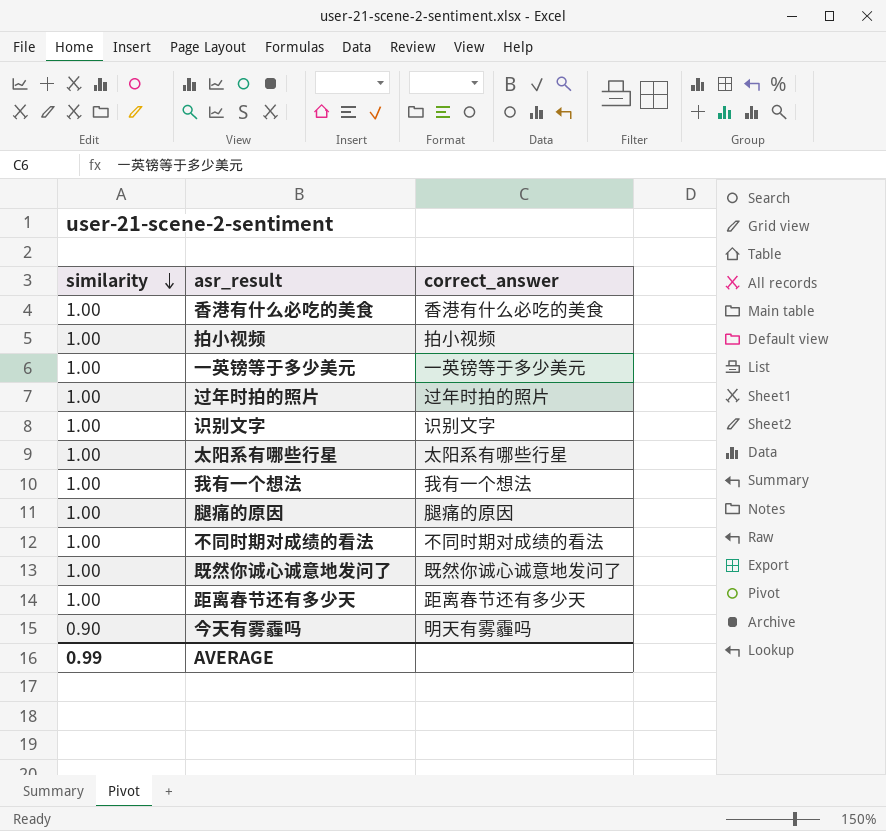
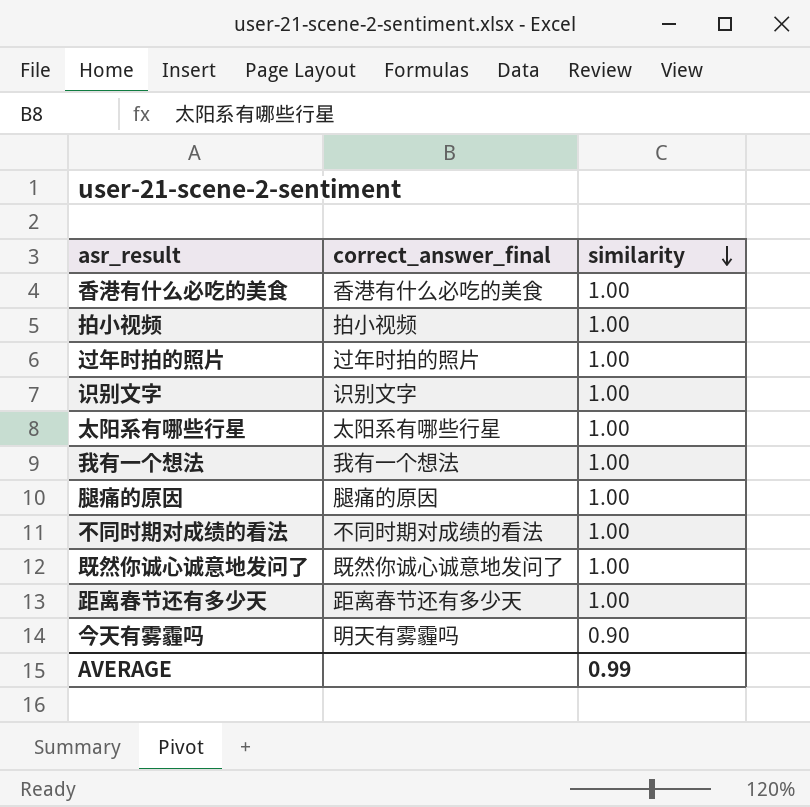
column name: correct_answer -> correct_answer_final
column similarity | position: 1 -> 3
row 一英镑等于多少美元: 1.00 | 一英镑等于多少美元 -> none

